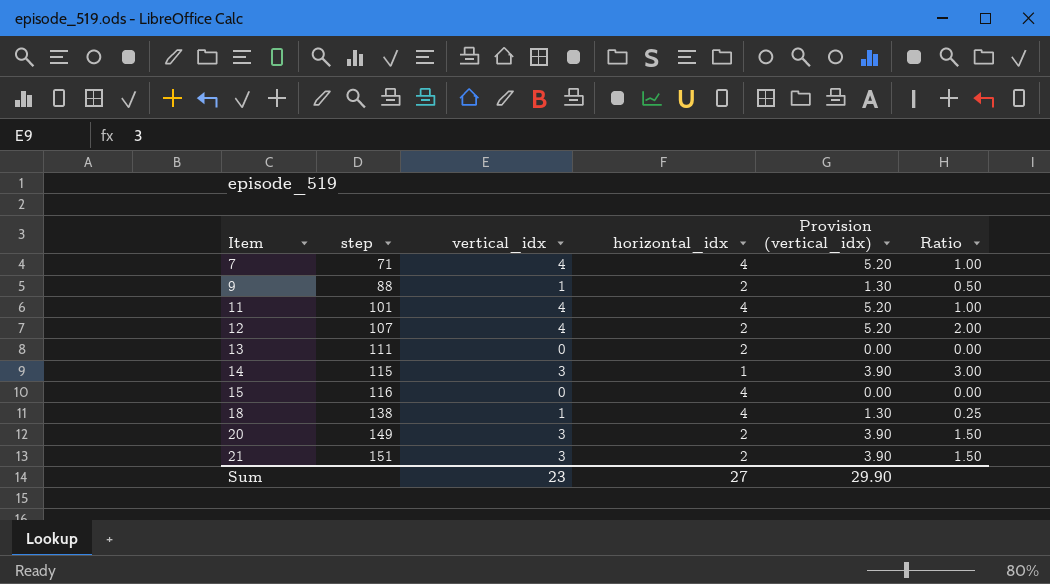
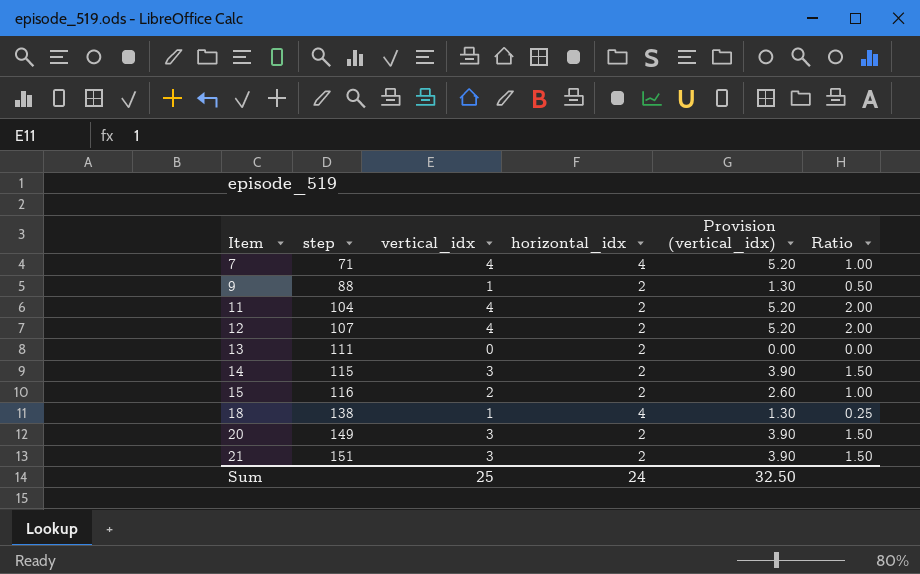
11 | step: 101 -> 104
11 | horizontal_idx: 4 -> 2
11 | Ratio: 1.00 -> 2.00
14 | horizontal_idx: 1 -> 2
14 | Ratio: 3.00 -> 1.50
15 | vertical_idx: 0 -> 2
15 | horizontal_idx: 4 -> 2
15 | Provision (vertical_idx): 0.00 -> 2.60
15 | Ratio: 0.00 -> 1.00
Sum | vertical_idx: 23 -> 25
Sum | horizontal_idx: 27 -> 24
Sum | Provision (vertical_idx): 29.90 -> 32.50

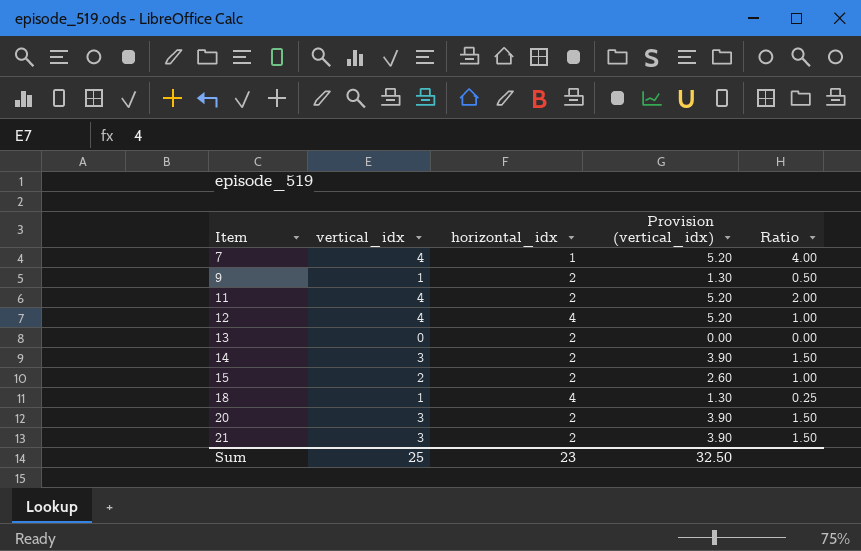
column step | position: 2 -> none
7 | horizontal_idx: 4 -> 1
7 | Ratio: 1.00 -> 4.00
12 | horizontal_idx: 2 -> 4
12 | Ratio: 2.00 -> 1.00
Sum | horizontal_idx: 24 -> 23

